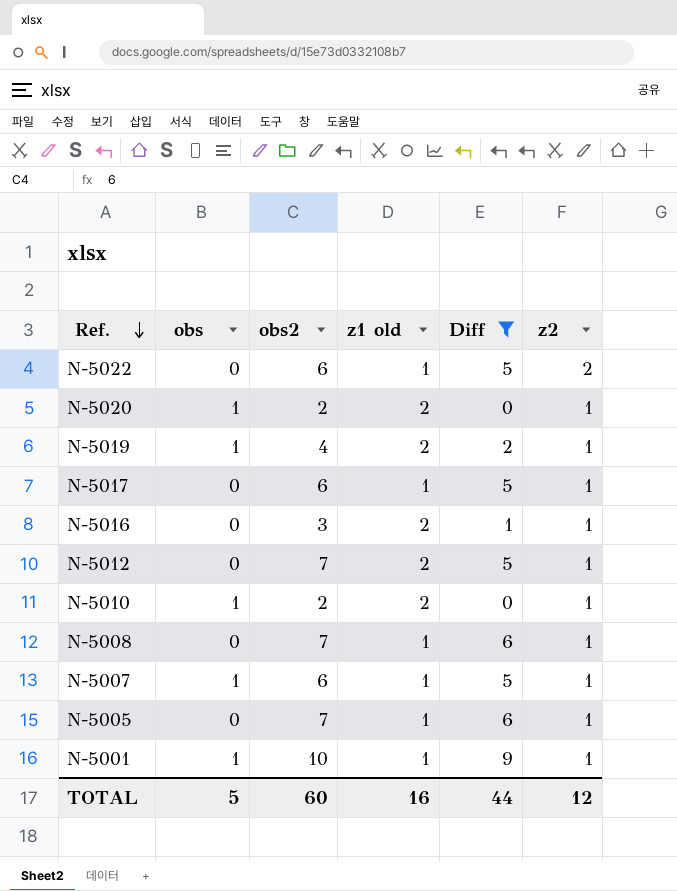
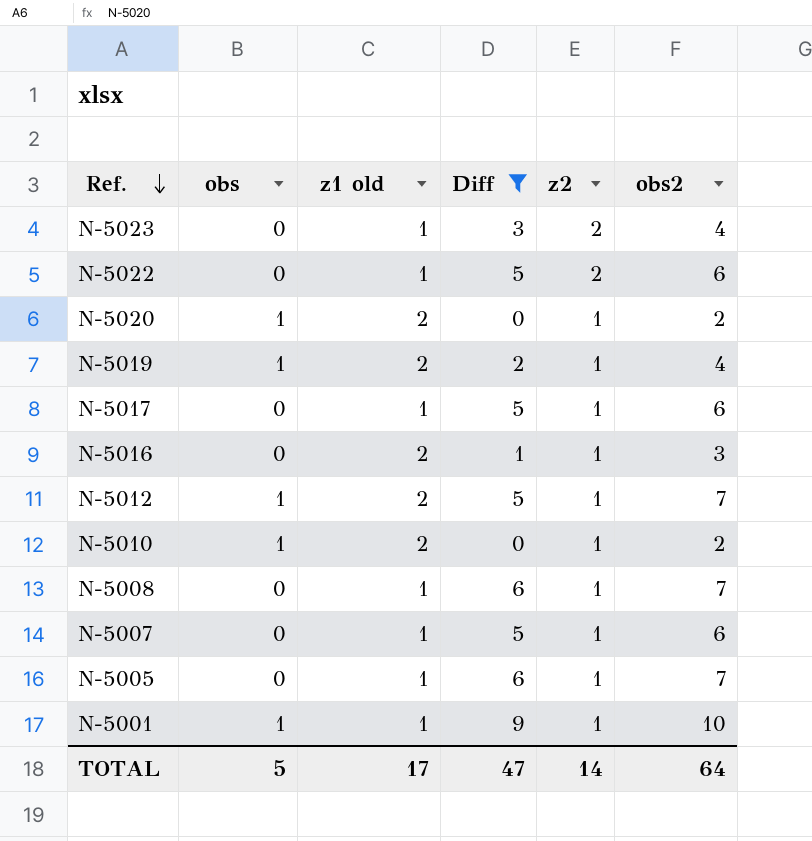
column obs2 | position: 3 -> 6
row N-5023: none -> 0 | 1 | 3 | 2 | 4
N-5012 | obs: 0 -> 1
N-5007 | obs: 1 -> 0
TOTAL | z1 old: 16 -> 17
TOTAL | Diff: 44 -> 47
TOTAL | z2: 12 -> 14
TOTAL | obs2: 60 -> 64

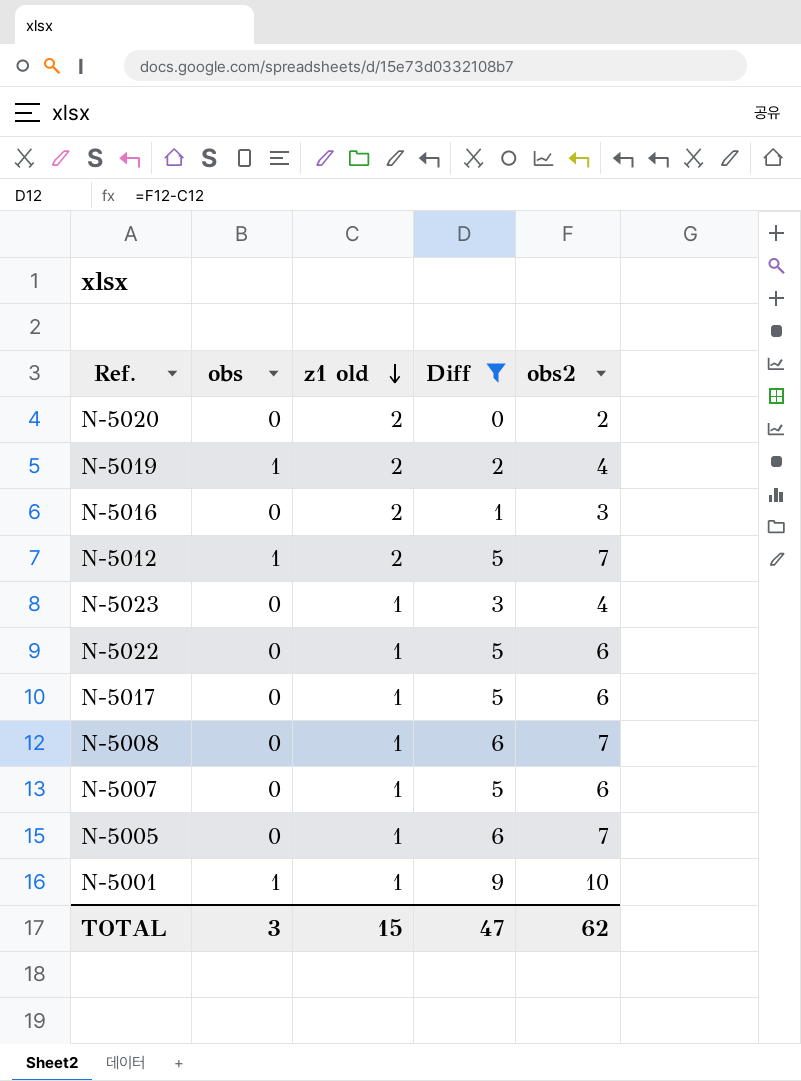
row order: Ref. descending -> z1 old descending
column z2 | position: 5 -> none
row N-5010: 1 | 2 | 0 | 1 | 2 -> none
N-5020 | obs: 1 -> 0
TOTAL | obs: 5 -> 3
TOTAL | z1 old: 17 -> 15
TOTAL | obs2: 64 -> 62

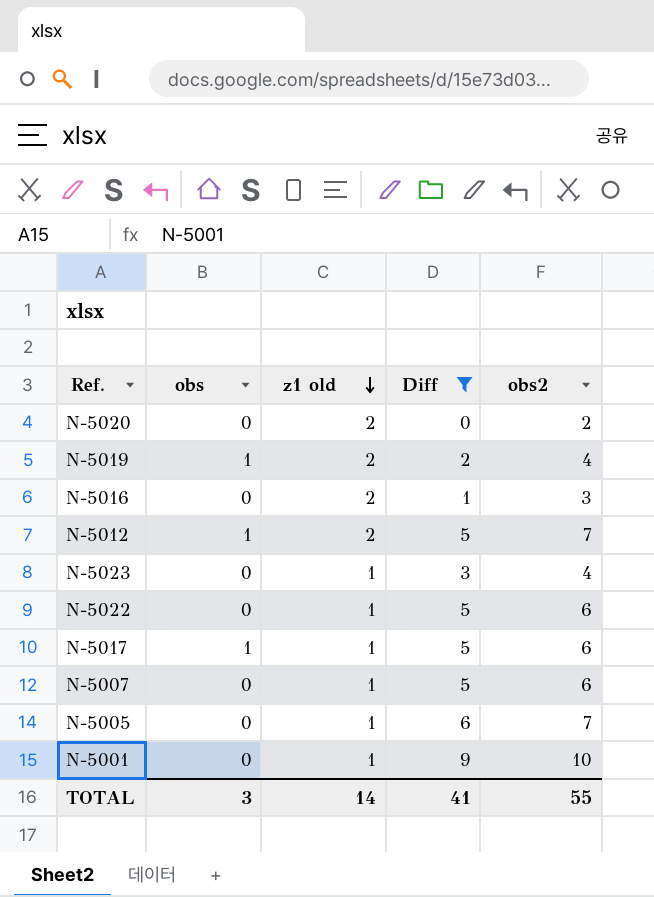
row N-5008: 0 | 1 | 6 | 7 -> none
N-5017 | obs: 0 -> 1
N-5001 | obs: 1 -> 0
TOTAL | z1 old: 15 -> 14
TOTAL | Diff: 47 -> 41
TOTAL | obs2: 62 -> 55

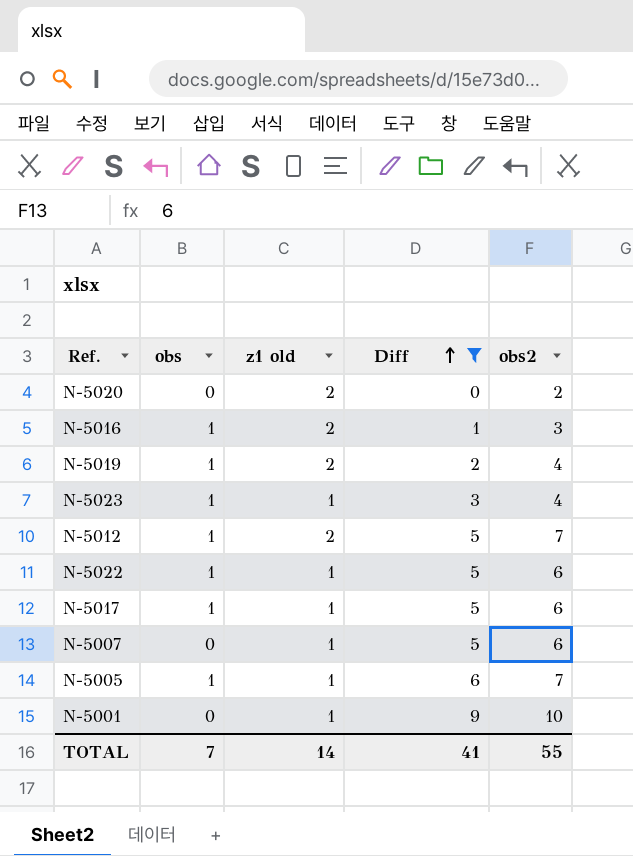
row order: z1 old descending -> Diff ascending
N-5016 | obs: 0 -> 1
N-5023 | obs: 0 -> 1
N-5022 | obs: 0 -> 1
N-5005 | obs: 0 -> 1
TOTAL | obs: 3 -> 7

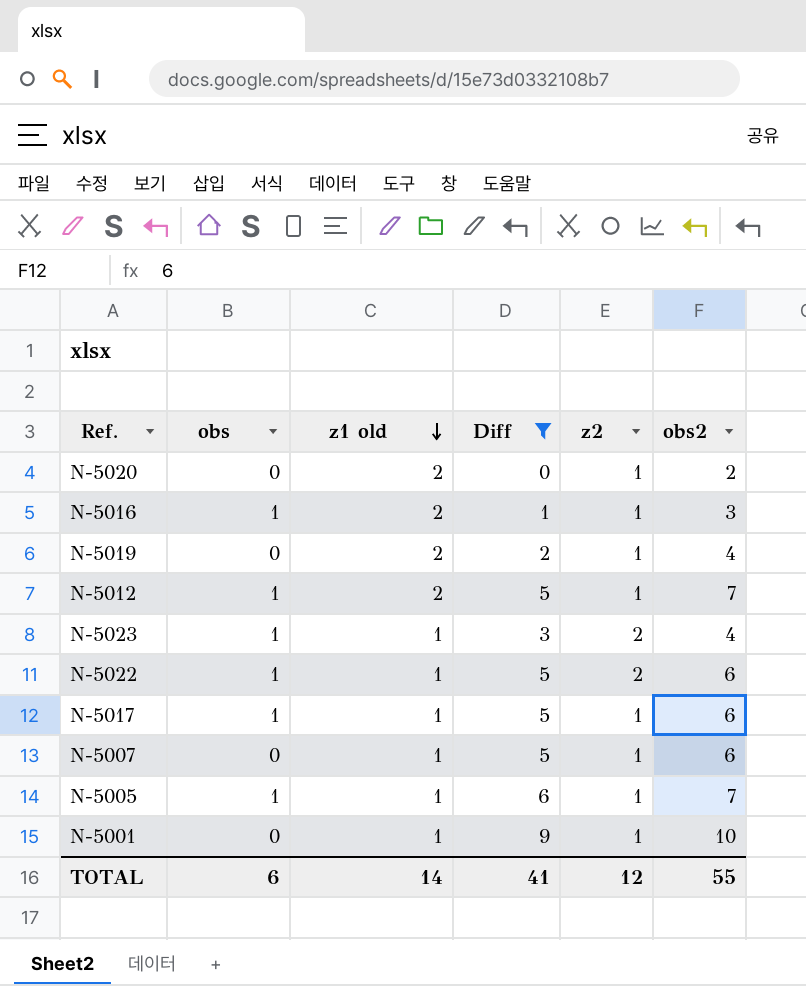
row order: Diff ascending -> z1 old descending
column z2 | position: none -> 5
N-5019 | obs: 1 -> 0
TOTAL | obs: 7 -> 6

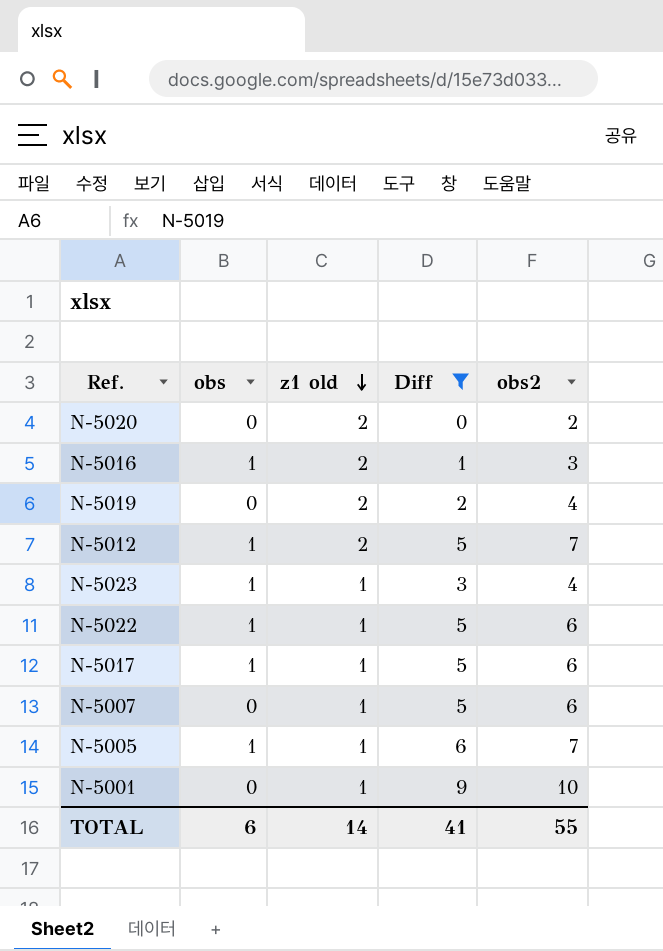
column z2 | position: 5 -> none

